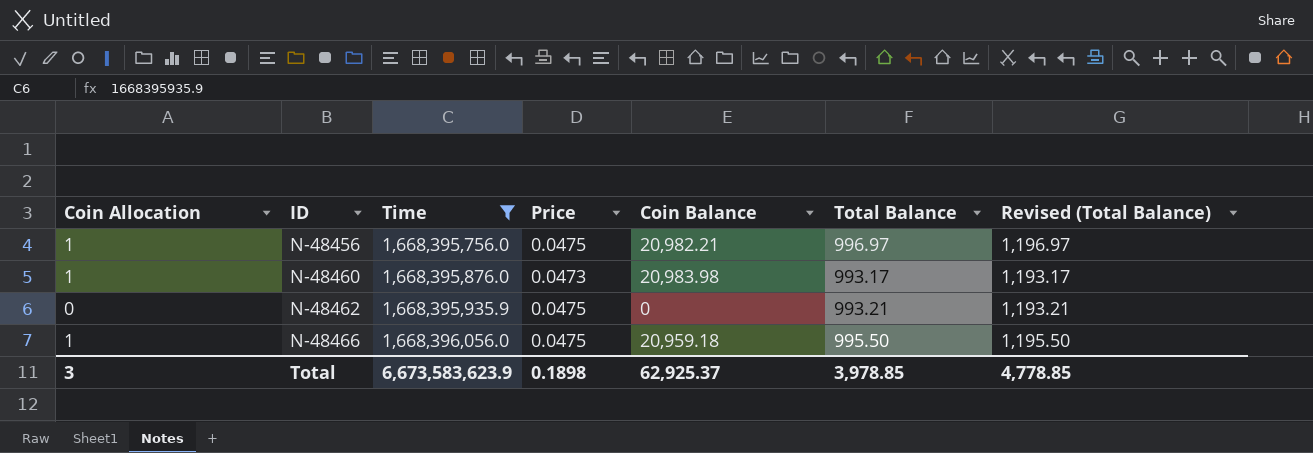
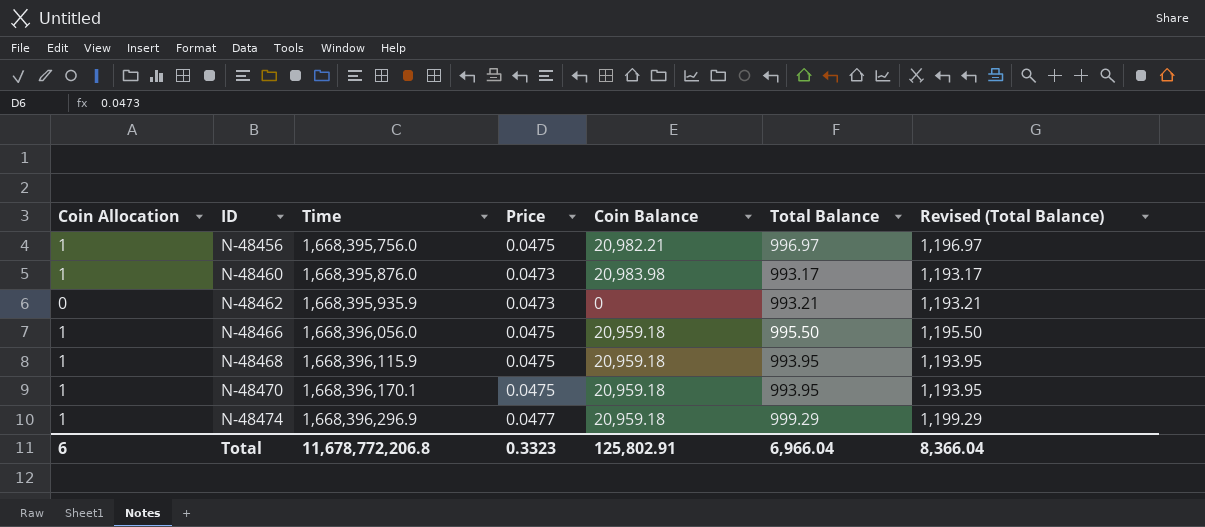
filter: Time <= 1,668,396,056.0 -> none
N-48462 | Price: 0.0475 -> 0.0473
Total | Coin Allocation: 3 -> 6
Total | Time: 6,673,583,623.9 -> 11,678,772,206.8
Total | Price: 0.1898 -> 0.3323
Total | Coin Balance: 62,925.37 -> 125,802.91
Total | Total Balance: 3,978.85 -> 6,966.04
Total | Revised (Total Balance): 4,778.85 -> 8,366.04

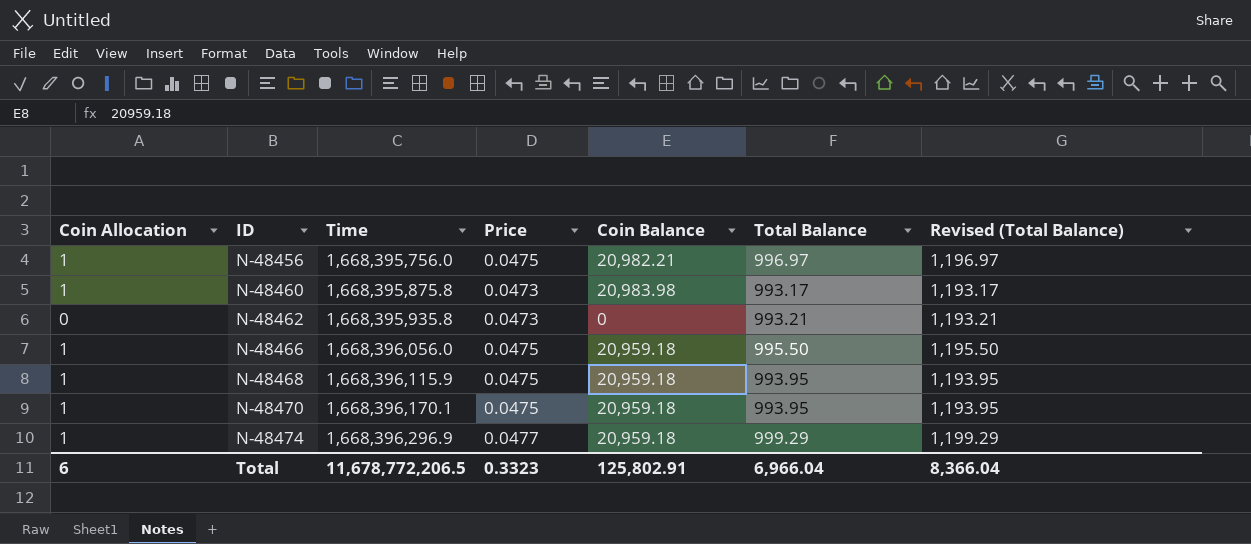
N-48460 | Time: 1,668,395,876.0 -> 1,668,395,875.8
N-48462 | Time: 1,668,395,935.9 -> 1,668,395,935.8
Total | Time: 11,678,772,206.8 -> 11,678,772,206.5

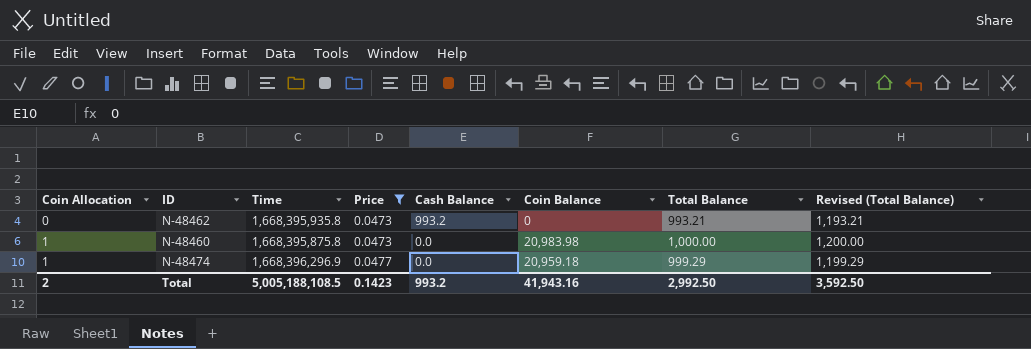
filter: none -> Price != 0.0475
row order: ID ascending -> Coin Allocation ascending
column Cash Balance | position: none -> 5
N-48460 | Total Balance: 993.17 -> 1,000.00
N-48460 | Revised (Total Balance): 1,193.17 -> 1,200.00
Total | Coin Allocation: 6 -> 2
Total | Time: 11,678,772,206.5 -> 5,005,188,108.5
Total | Price: 0.3323 -> 0.1423
Total | Coin Balance: 125,802.91 -> 41,943.16
Total | Total Balance: 6,966.04 -> 2,992.50
Total | Revised (Total Balance): 8,366.04 -> 3,592.50

